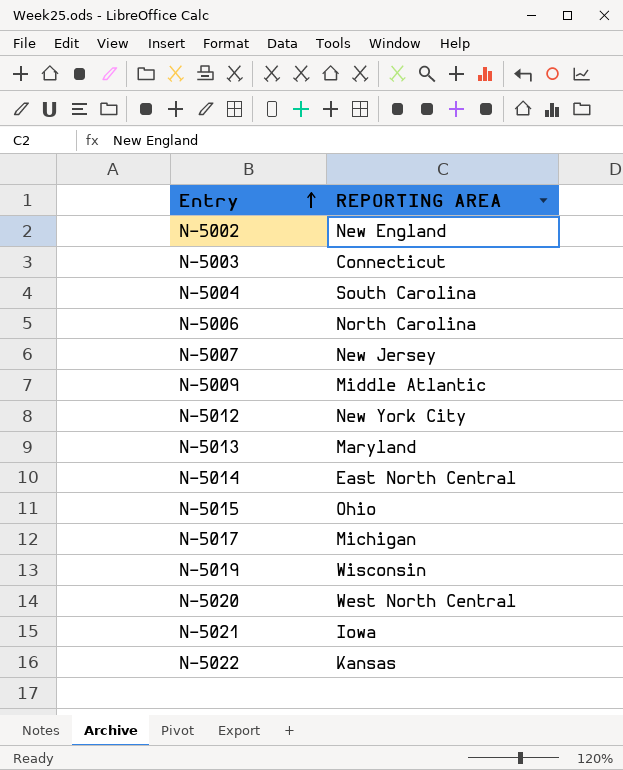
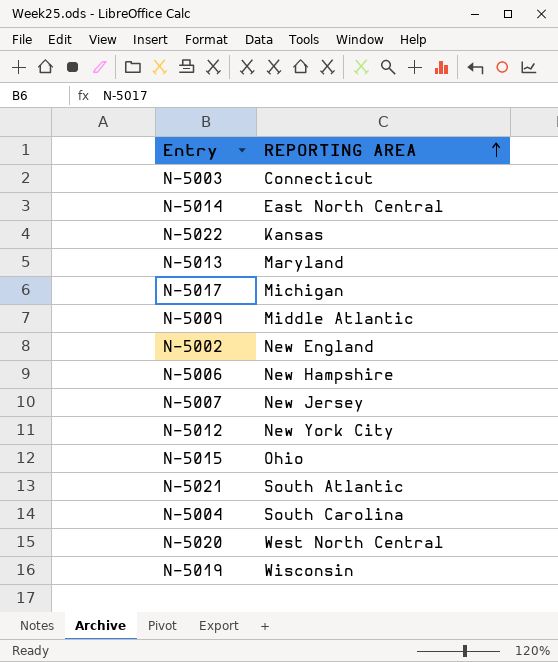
row order: Entry ascending -> REPORTING AREA ascending
N-5006 | REPORTING AREA: North Carolina -> New Hampshire
N-5021 | REPORTING AREA: Iowa -> South Atlantic

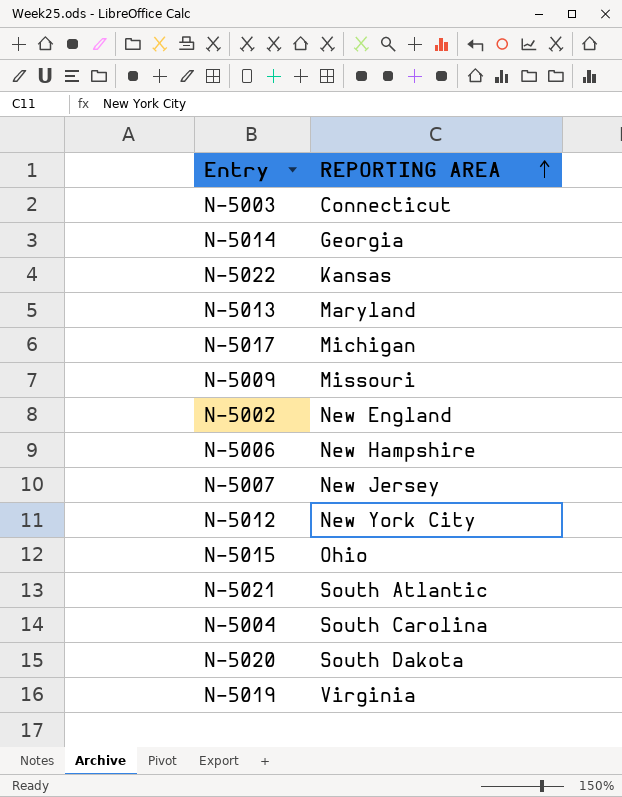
N-5014 | REPORTING AREA: East North Central -> Georgia
N-5009 | REPORTING AREA: Middle Atlantic -> Missouri
N-5020 | REPORTING AREA: West North Central -> South Dakota
N-5019 | REPORTING AREA: Wisconsin -> Virginia

